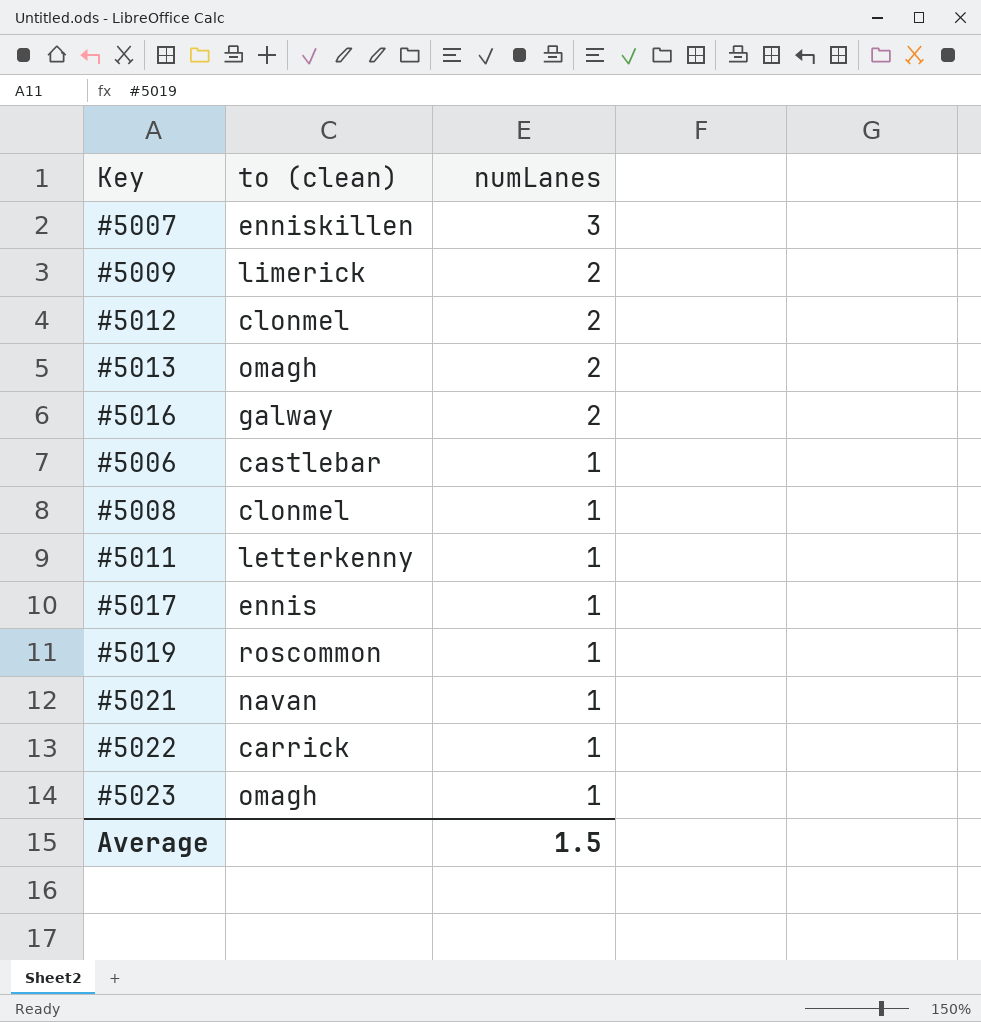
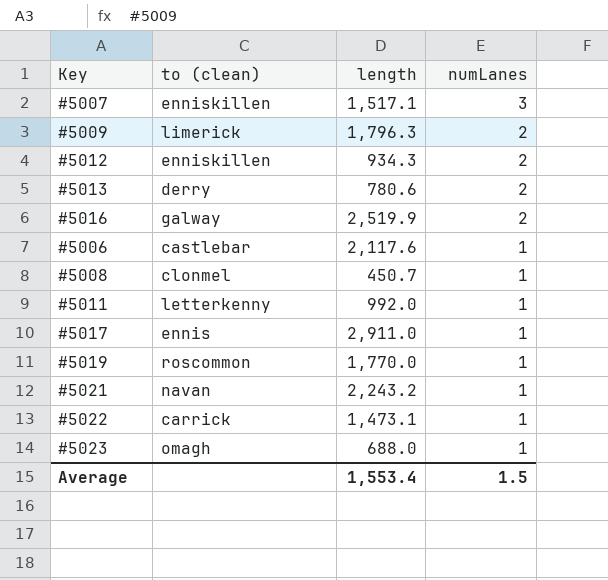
column length | position: none -> 3
#5012 | to (clean): clonmel -> enniskillen
#5013 | to (clean): omagh -> derry

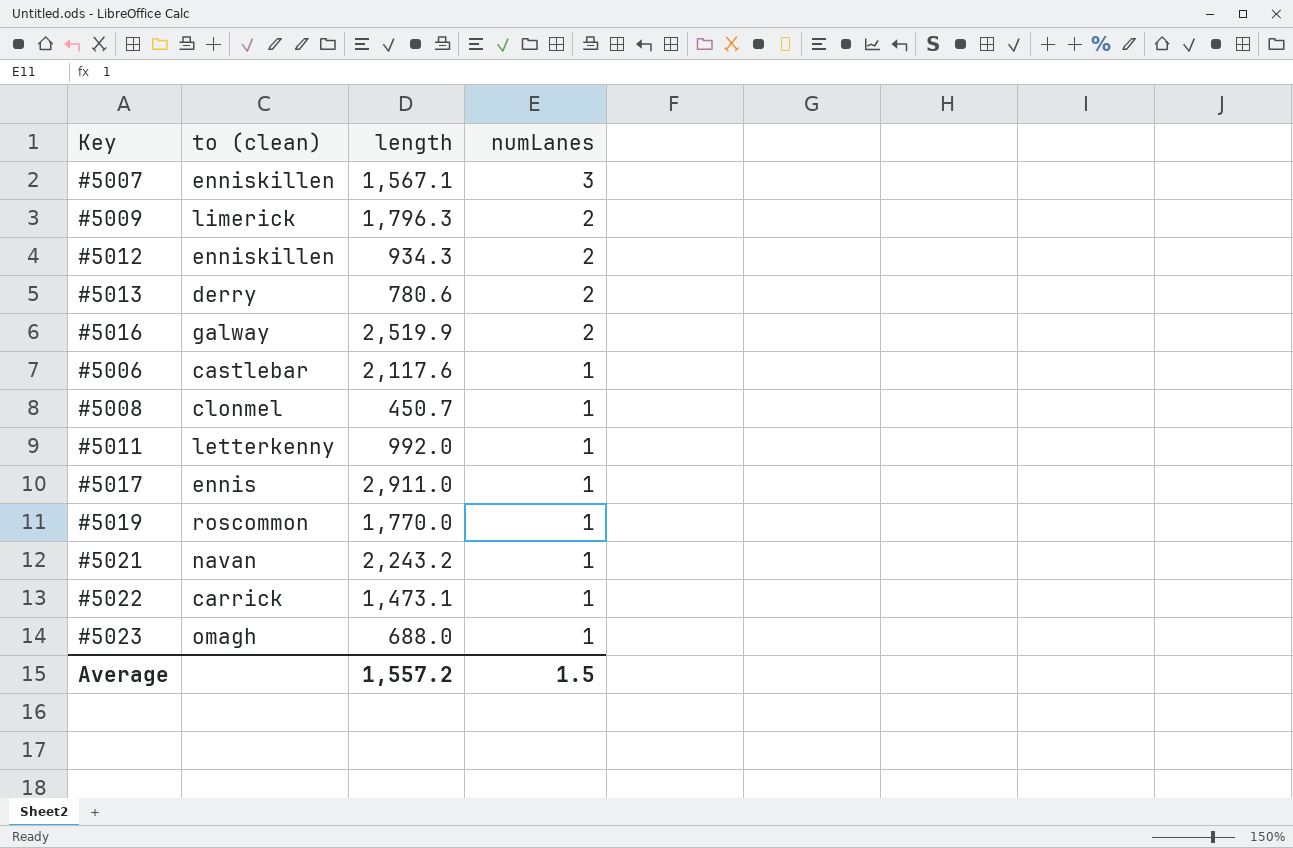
#5007 | length: 1,517.1 -> 1,567.1
Average | length: 1,553.4 -> 1,557.2

